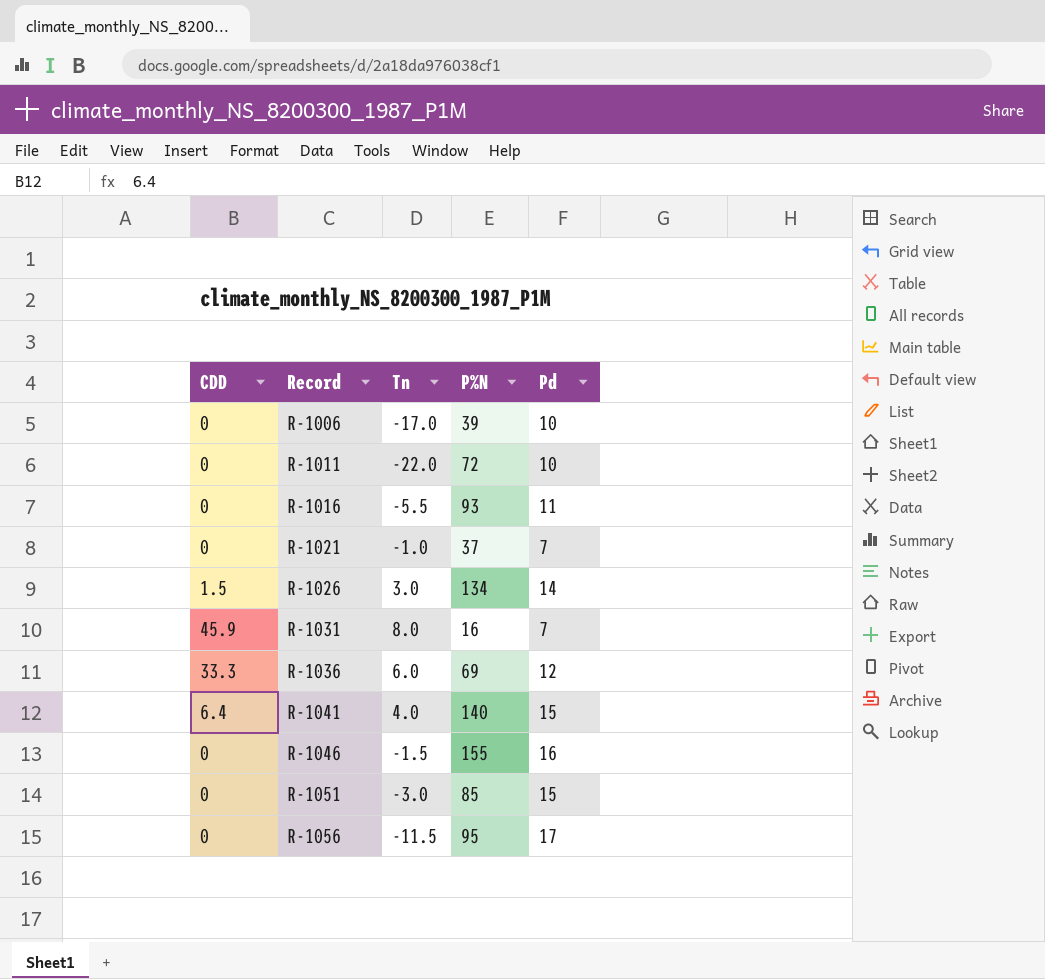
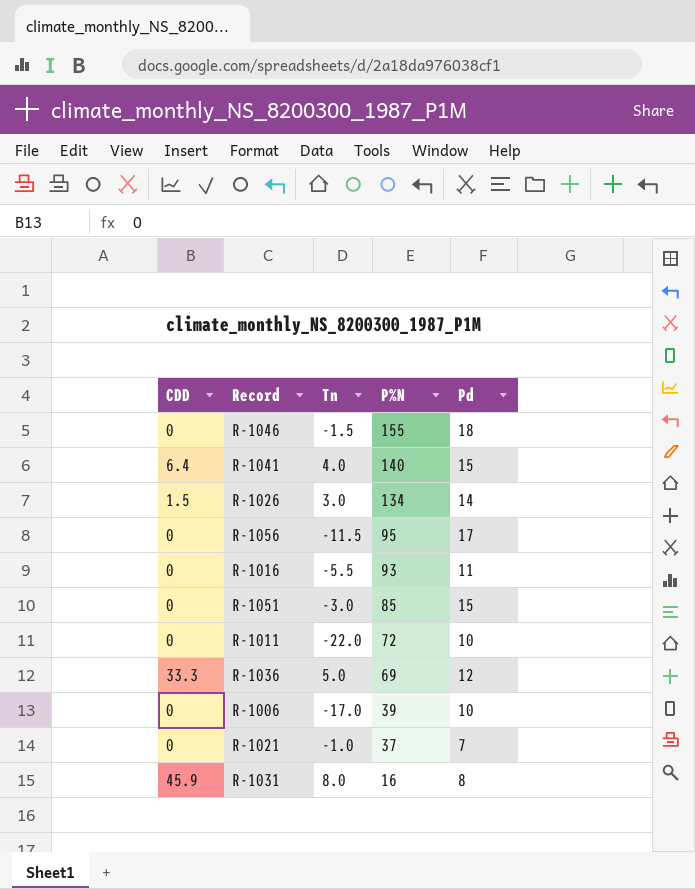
row order: Record ascending -> P%N descending
R-1046 | Pd: 16 -> 18
R-1036 | Tn: 6.0 -> 5.0
R-1031 | Pd: 7 -> 8

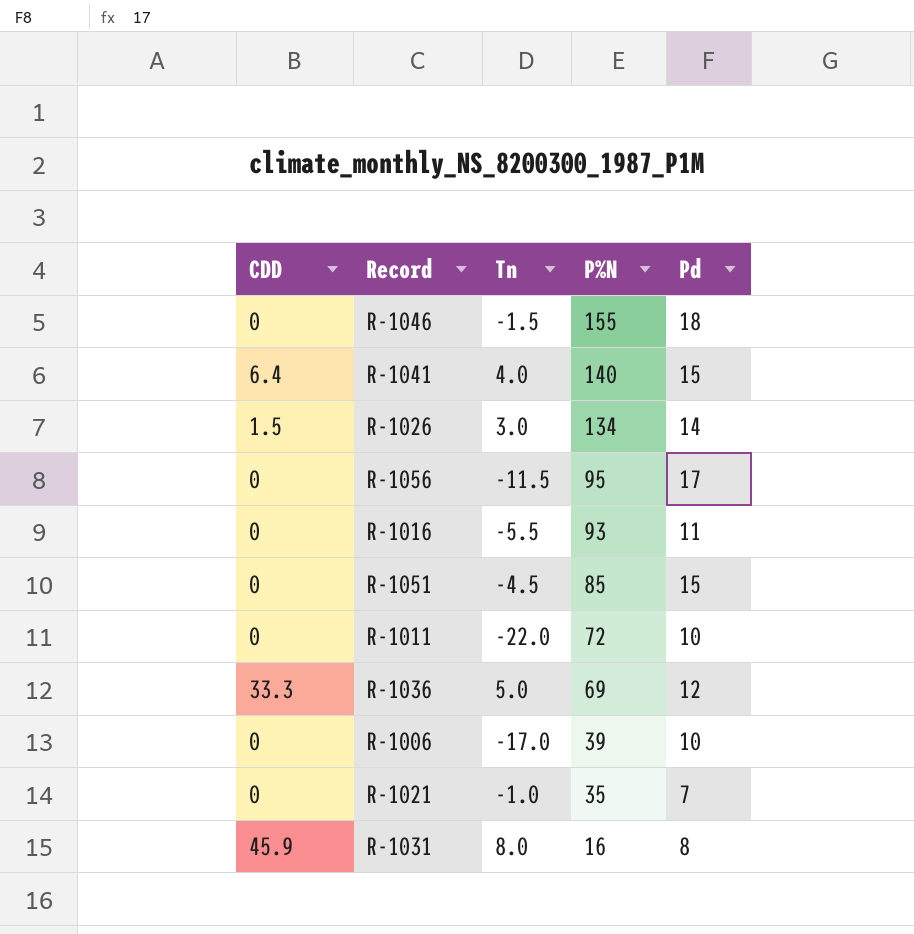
R-1051 | Tn: -3.0 -> -4.5
R-1021 | P%N: 37 -> 35

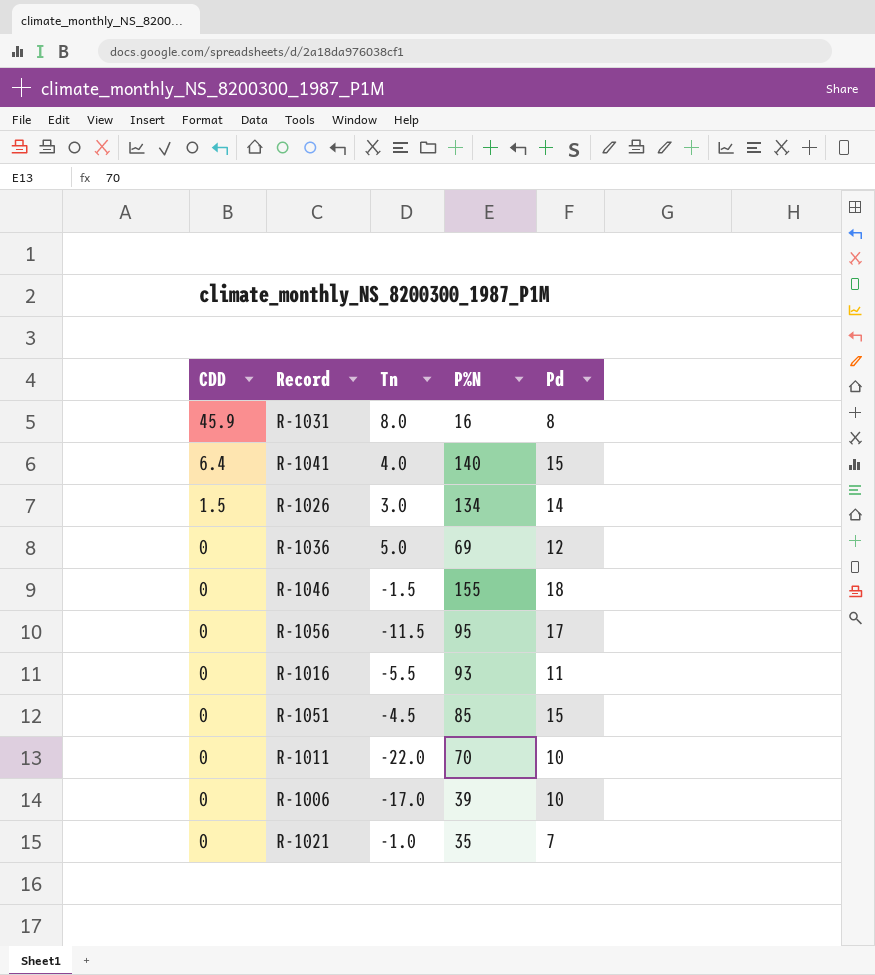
row order: P%N descending -> CDD descending
R-1036 | CDD: 33.3 -> 0
R-1011 | P%N: 72 -> 70

